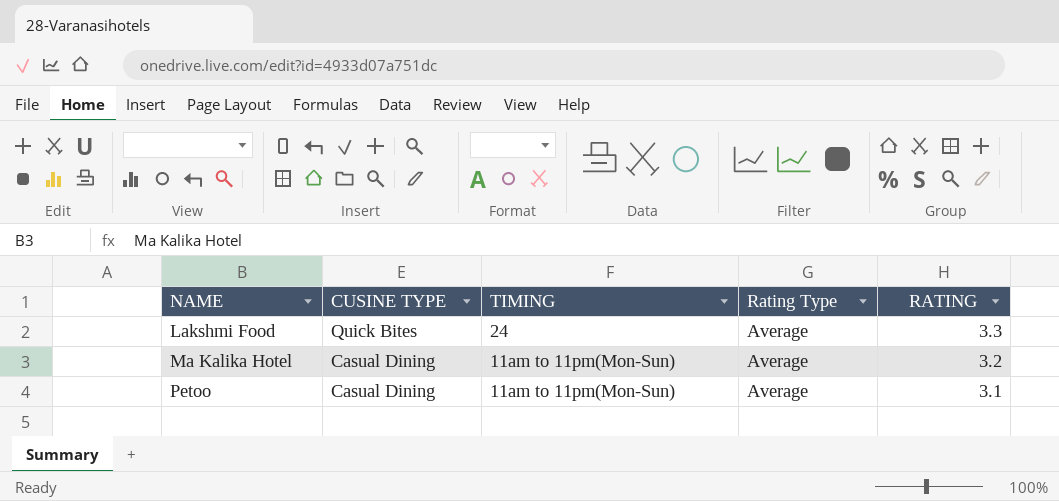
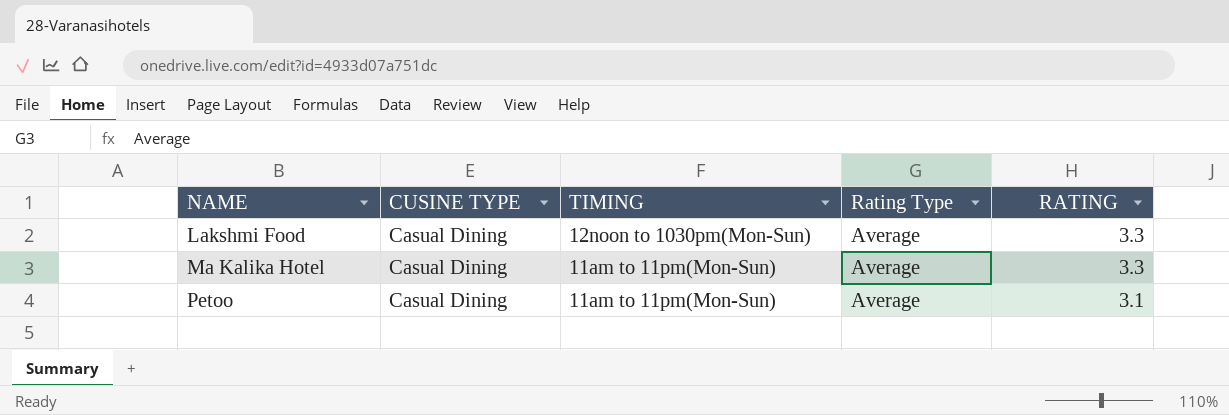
Lakshmi Food | CUSINE TYPE: Quick Bites -> Casual Dining
Lakshmi Food | TIMING: 24 -> 12noon to 1030pm(Mon-Sun)
Ma Kalika Hotel | RATING: 3.2 -> 3.3

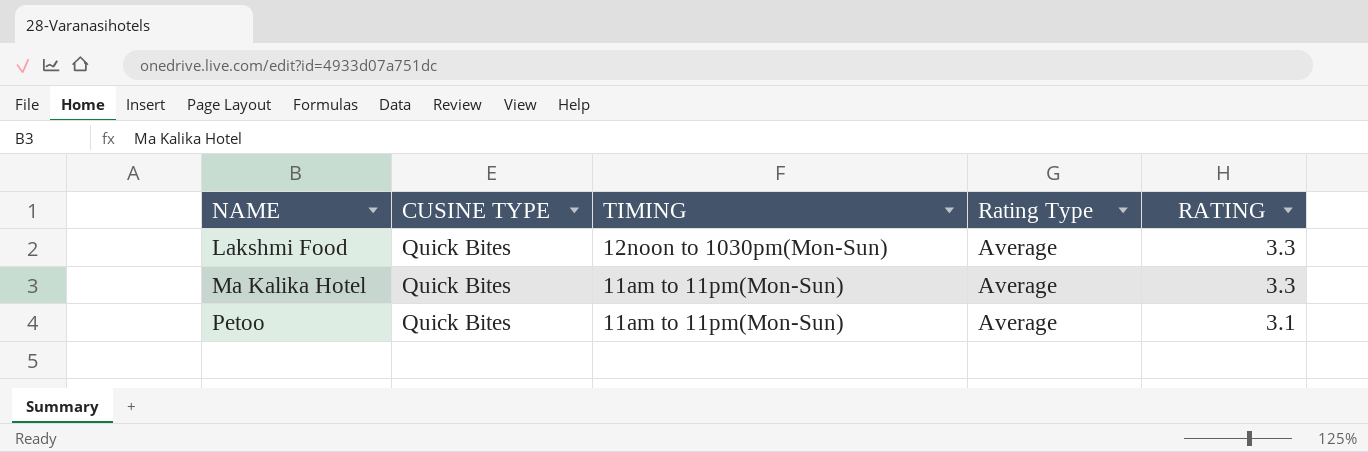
Lakshmi Food | CUSINE TYPE: Casual Dining -> Quick Bites
Ma Kalika Hotel | CUSINE TYPE: Casual Dining -> Quick Bites
Petoo | CUSINE TYPE: Casual Dining -> Quick Bites

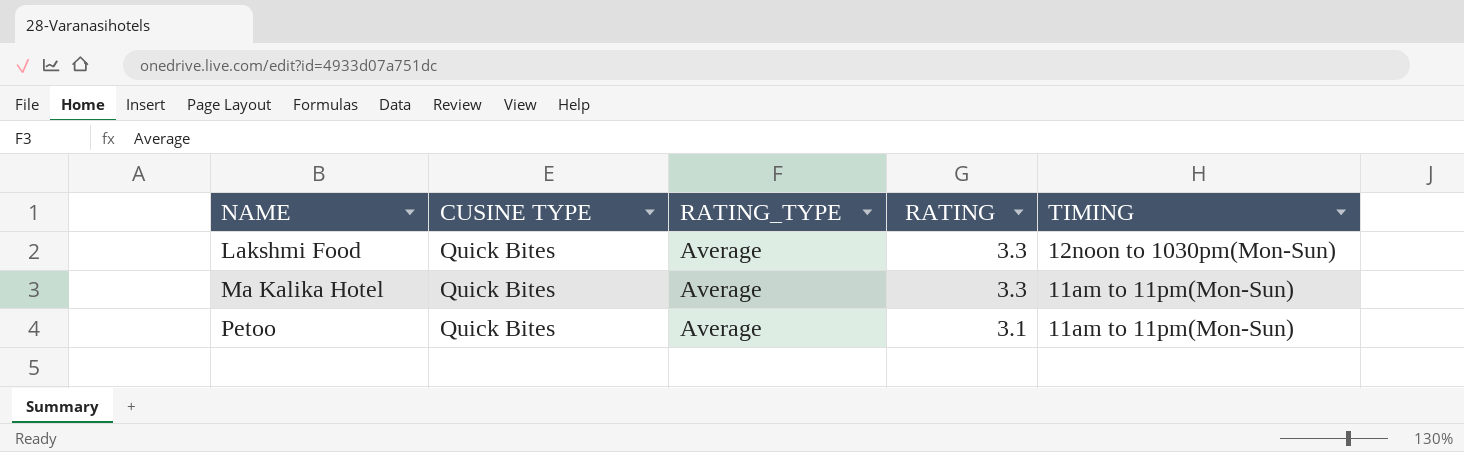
column name: Rating Type -> RATING_TYPE
column TIMING | position: 3 -> 5

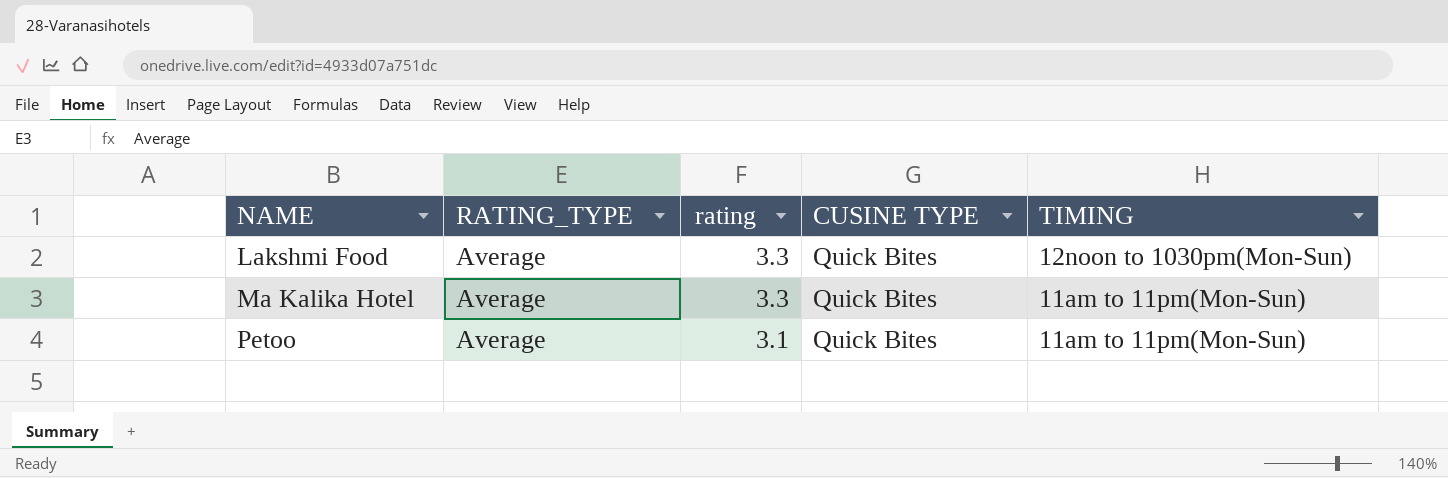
column name: RATING -> rating
column CUSINE TYPE | position: 2 -> 4

